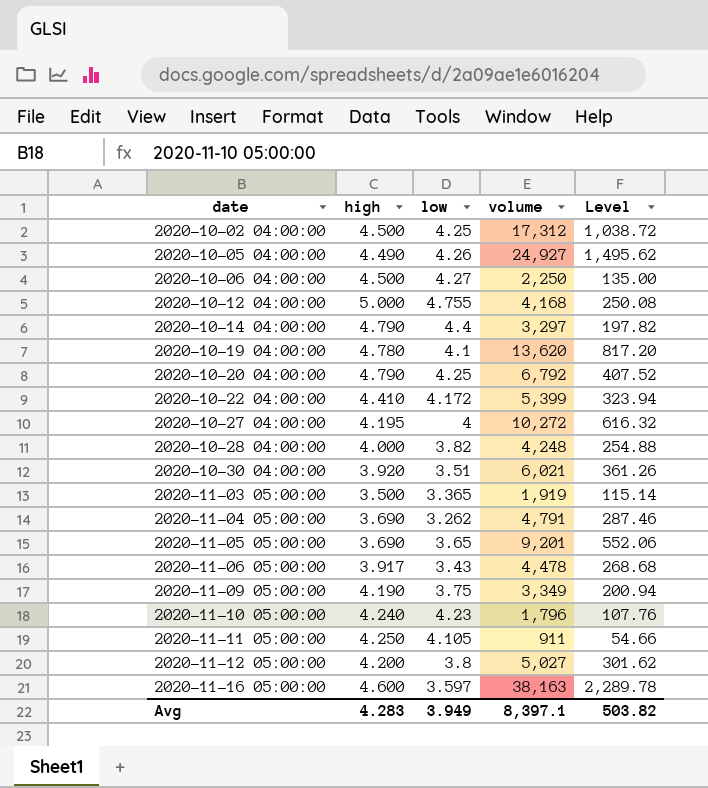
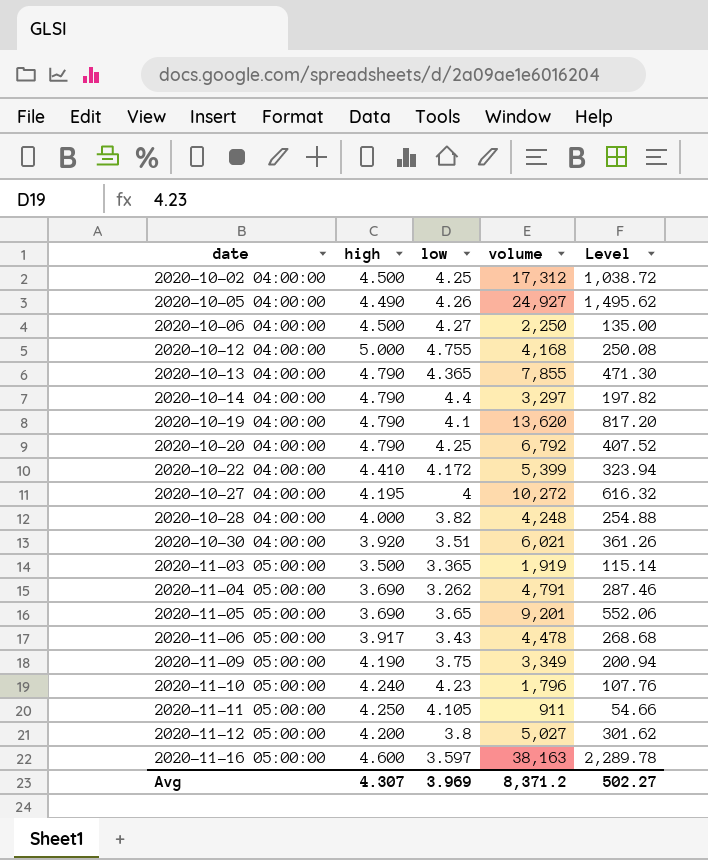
row 2020-10-13 04:00:00: none -> 4.790 | 4.365 | 7,855 | 471.30
2020-10-19 04:00:00 | high: 4.780 -> 4.790
Avg | high: 4.283 -> 4.307
Avg | low: 3.949 -> 3.969
Avg | volume: 8,397.1 -> 8,371.2
Avg | Level: 503.82 -> 502.27

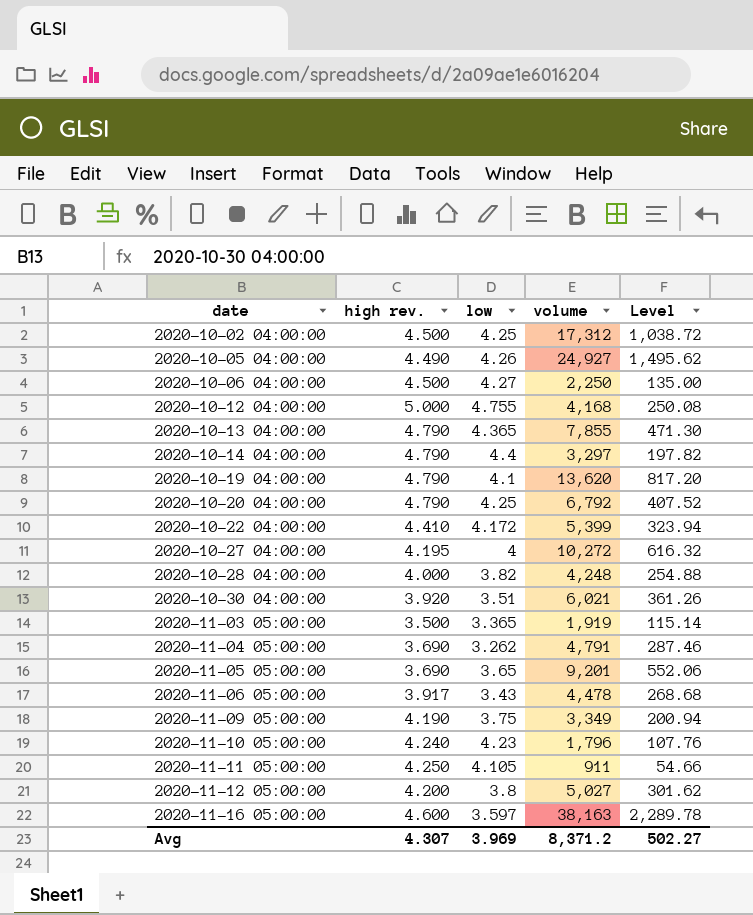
column name: high -> high rev.

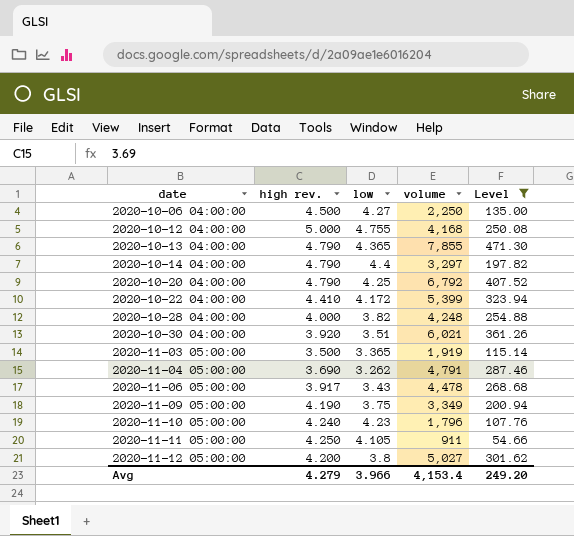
filter: none -> Level <= 471.30
Avg | high rev.: 4.307 -> 4.279
Avg | low: 3.969 -> 3.966
Avg | volume: 8,371.2 -> 4,153.4
Avg | Level: 502.27 -> 249.20

